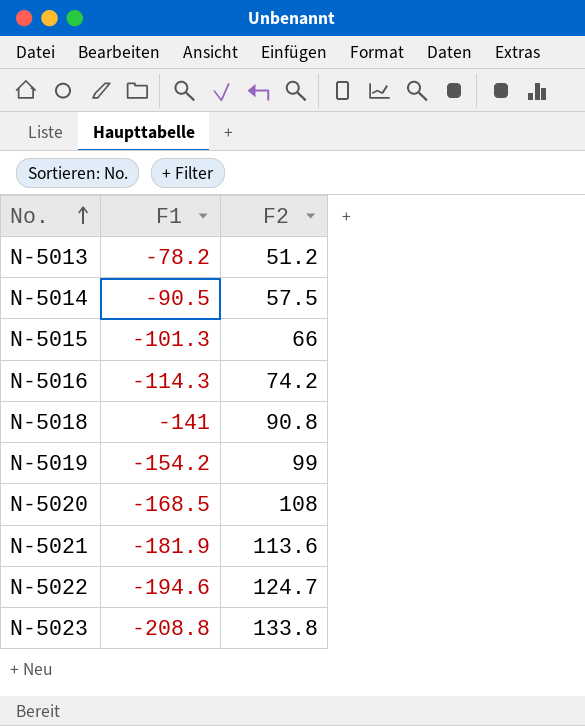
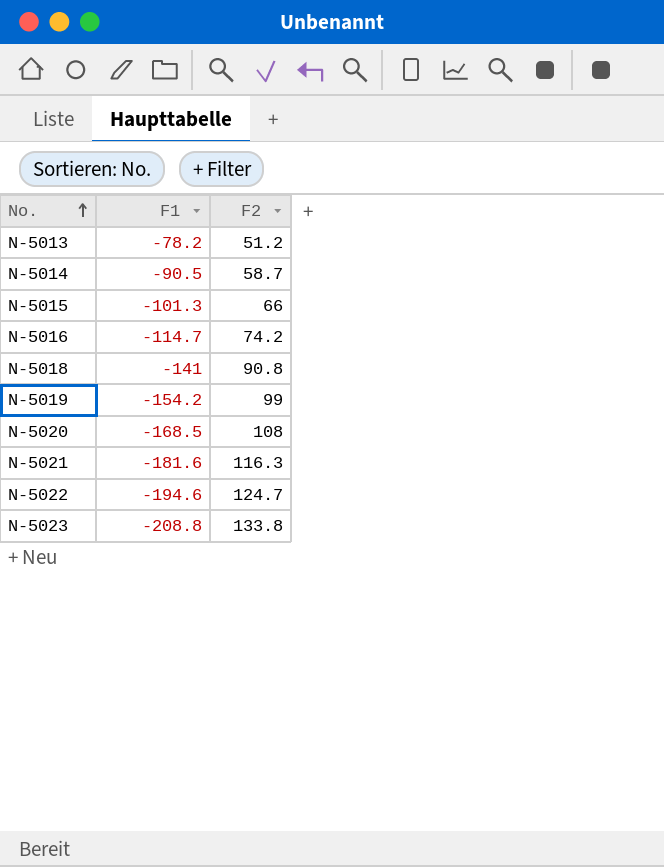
N-5014 | F2: 57.5 -> 58.7
N-5016 | F1: -114.3 -> -114.7
N-5021 | F1: -181.9 -> -181.6
N-5021 | F2: 113.6 -> 116.3

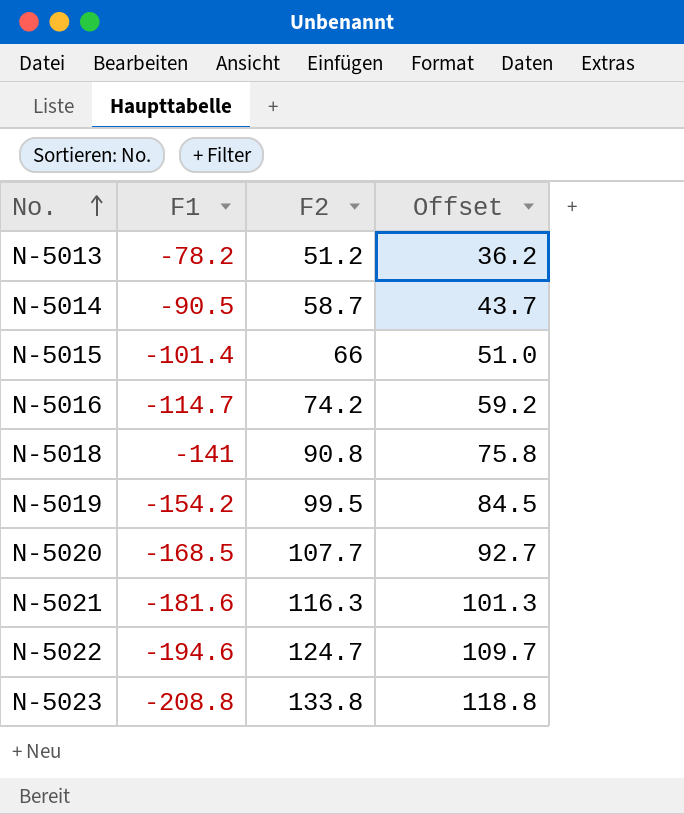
column Offset | formula: none -> [F2] - 15
N-5015 | F1: -101.3 -> -101.4
N-5019 | F2: 99 -> 99.5
N-5020 | F2: 108 -> 107.7

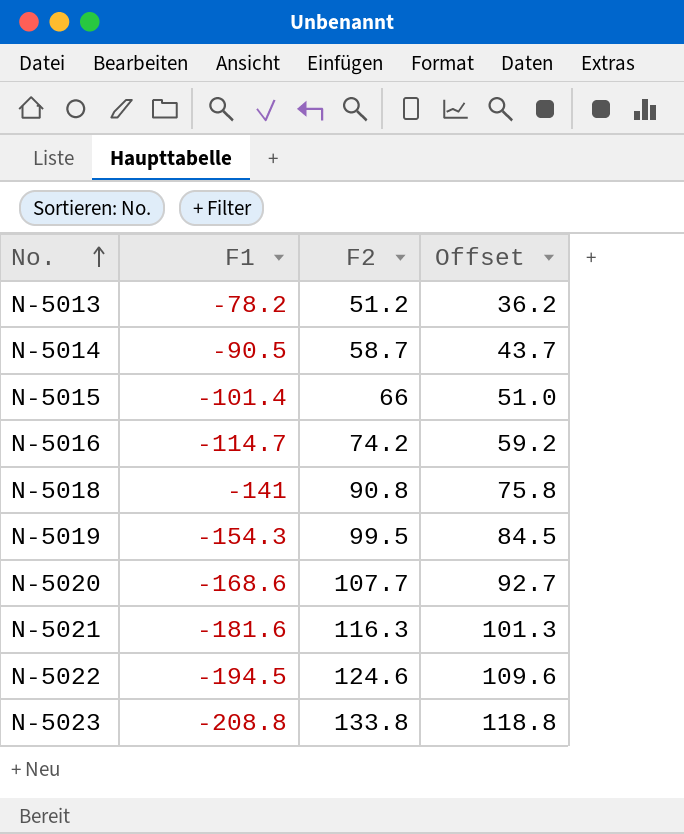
N-5019 | F1: -154.2 -> -154.3
N-5020 | F1: -168.5 -> -168.6
N-5022 | F1: -194.6 -> -194.5
N-5022 | F2: 124.7 -> 124.6
N-5022 | Offset: 109.7 -> 109.6

